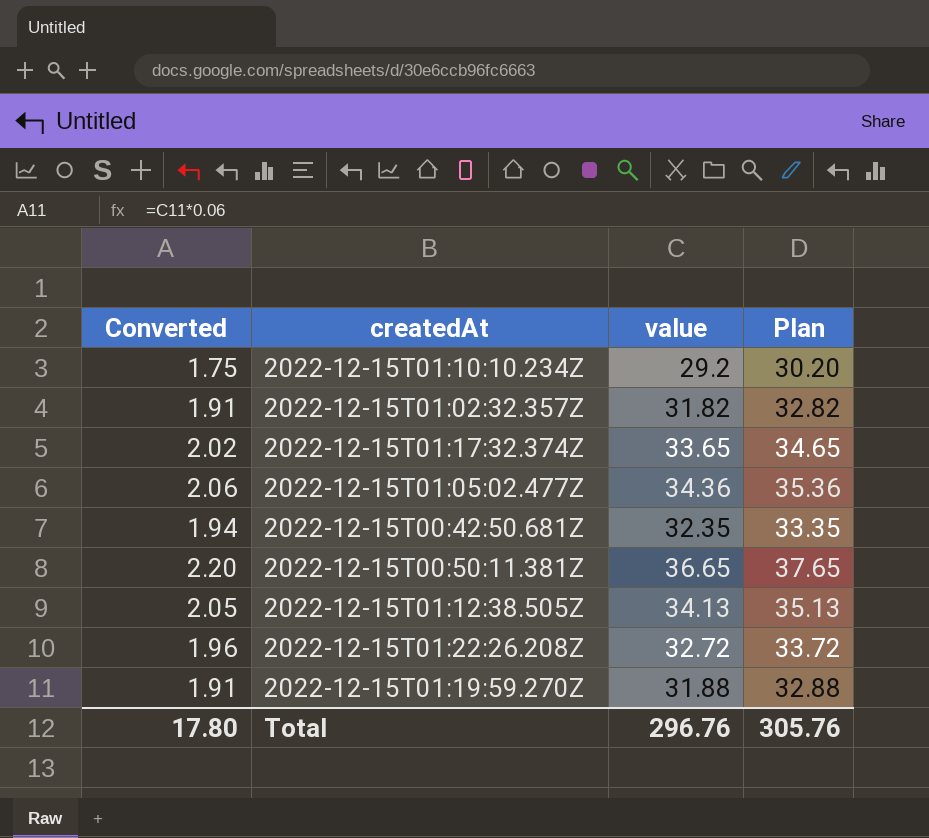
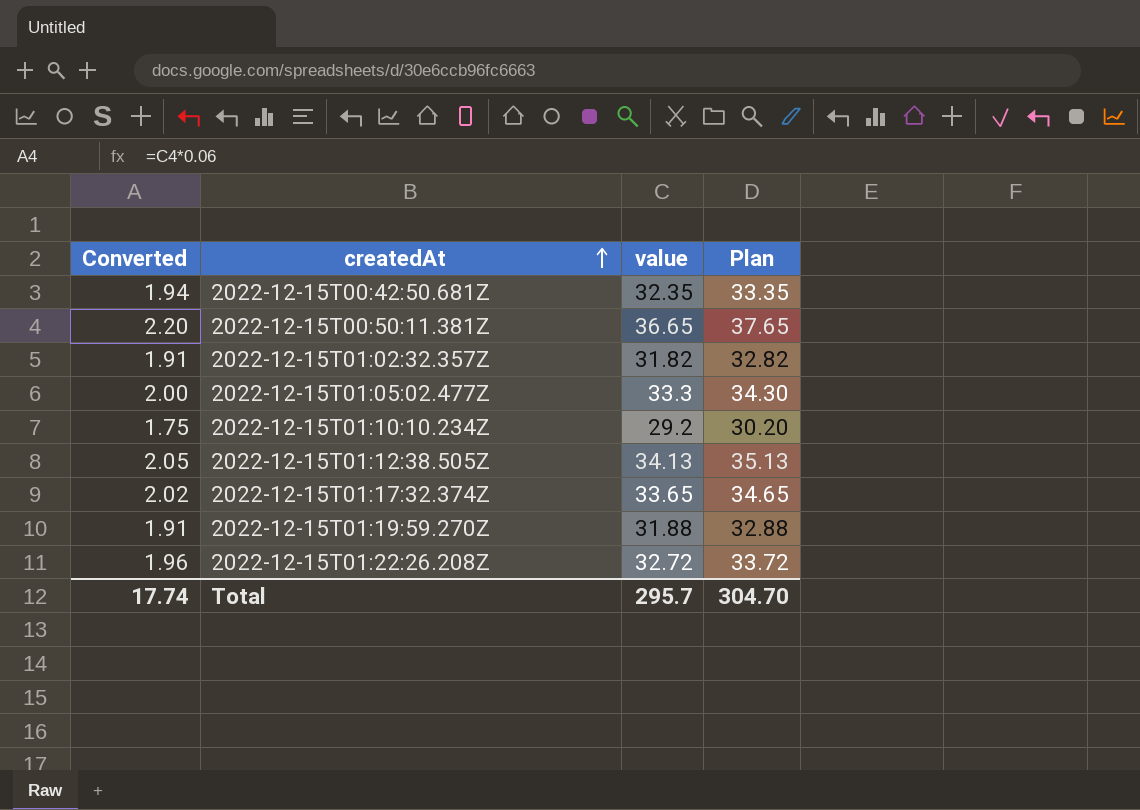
row order: none -> createdAt ascending
2022-12-15T01:05:02.477Z | Converted: 2.06 -> 2.00
2022-12-15T01:05:02.477Z | value: 34.36 -> 33.3
2022-12-15T01:05:02.477Z | Plan: 35.36 -> 34.30
Total | Converted: 17.80 -> 17.74
Total | value: 296.76 -> 295.7
Total | Plan: 305.76 -> 304.70

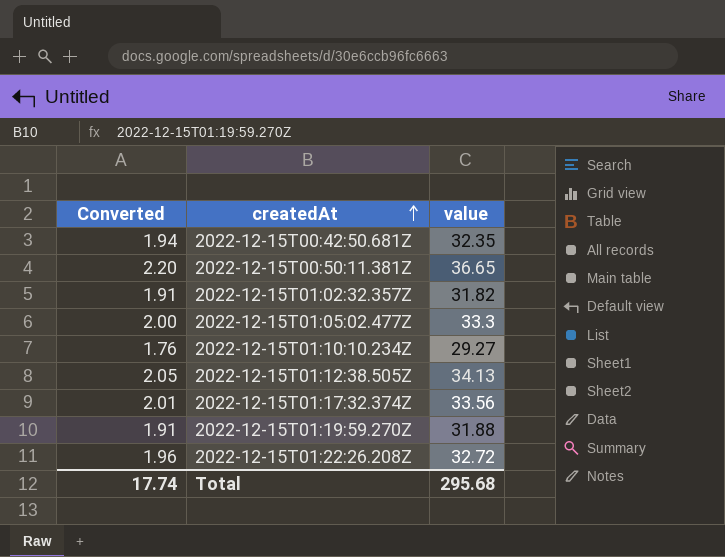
column Plan | formula: [value] + 1 -> none
2022-12-15T01:10:10.234Z | Converted: 1.75 -> 1.76
2022-12-15T01:10:10.234Z | value: 29.2 -> 29.27
2022-12-15T01:17:32.374Z | Converted: 2.02 -> 2.01
2022-12-15T01:17:32.374Z | value: 33.65 -> 33.56
Total | value: 295.7 -> 295.68

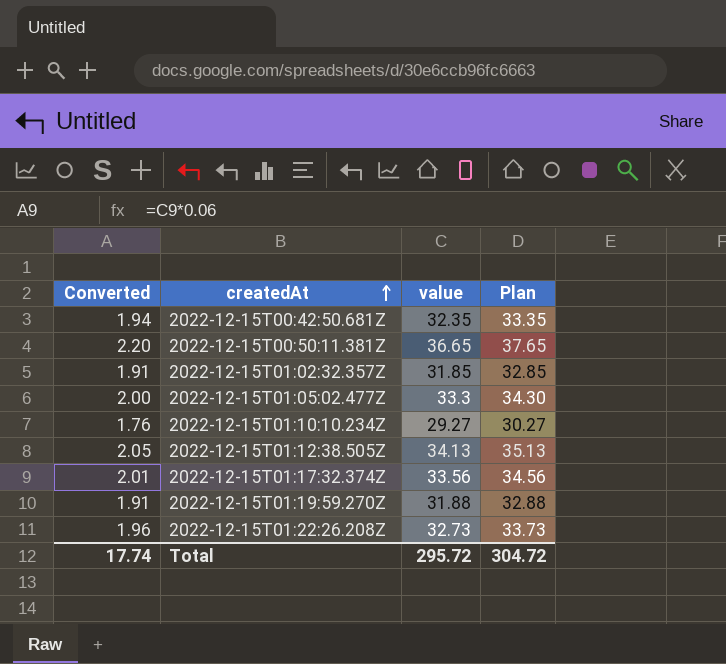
column Plan | formula: none -> [value] + 1
2022-12-15T01:02:32.357Z | value: 31.82 -> 31.85
2022-12-15T01:22:26.208Z | value: 32.72 -> 32.73
Total | value: 295.68 -> 295.72

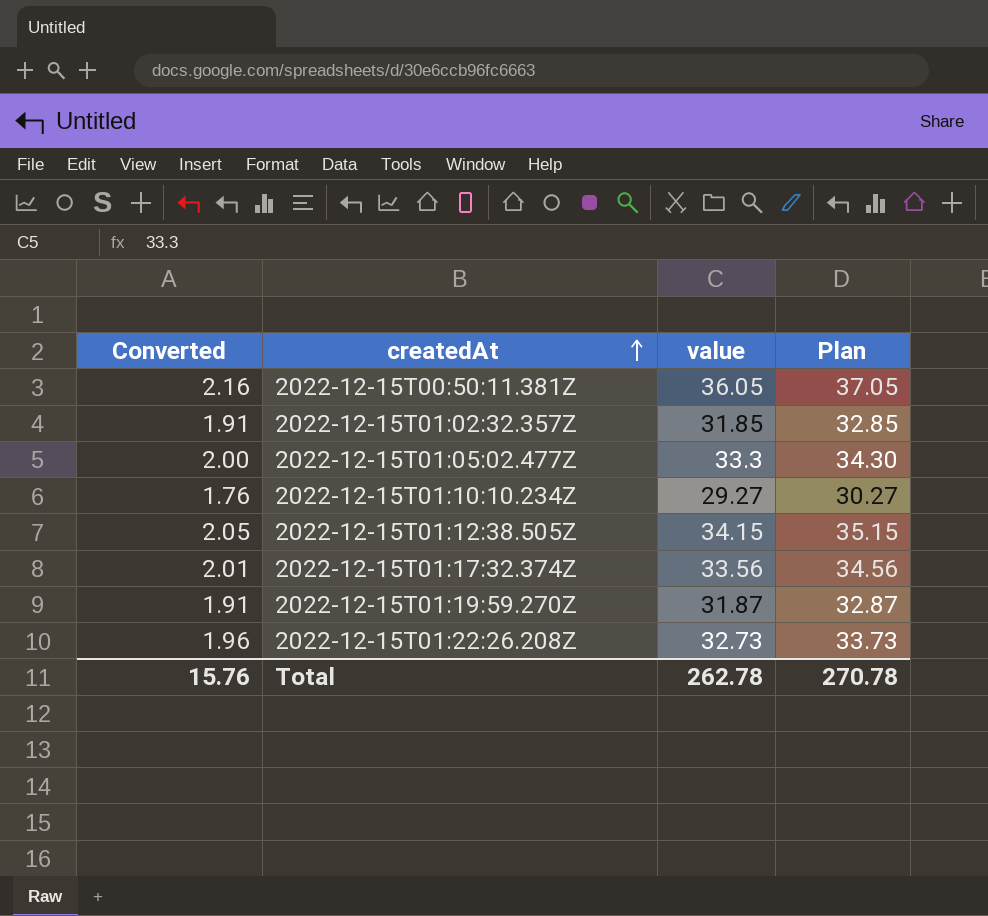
row 2022-12-15T00:42:50.681Z: 1.94 | 32.35 | 33.35 -> none
2022-12-15T00:50:11.381Z | Converted: 2.20 -> 2.16
2022-12-15T00:50:11.381Z | value: 36.65 -> 36.05
2022-12-15T00:50:11.381Z | Plan: 37.65 -> 37.05
2022-12-15T01:12:38.505Z | value: 34.13 -> 34.15
2022-12-15T01:12:38.505Z | Plan: 35.13 -> 35.15
2022-12-15T01:19:59.270Z | value: 31.88 -> 31.87
2022-12-15T01:19:59.270Z | Plan: 32.88 -> 32.87
Total | Converted: 17.74 -> 15.76
Total | value: 295.72 -> 262.78
Total | Plan: 304.72 -> 270.78

